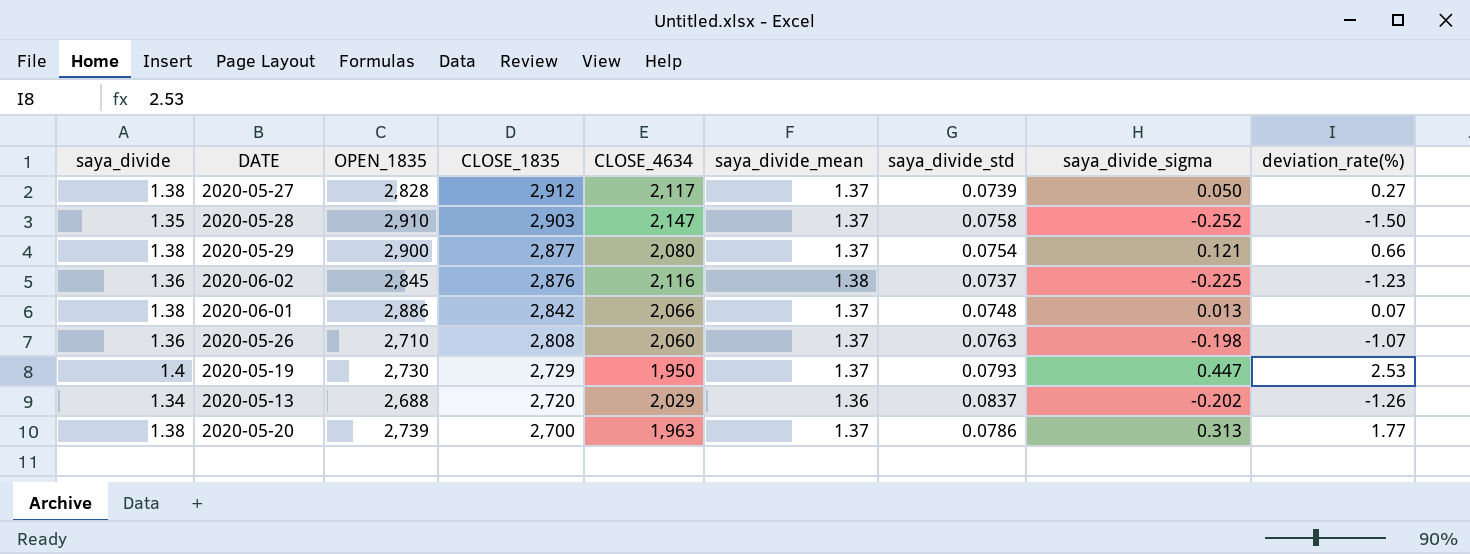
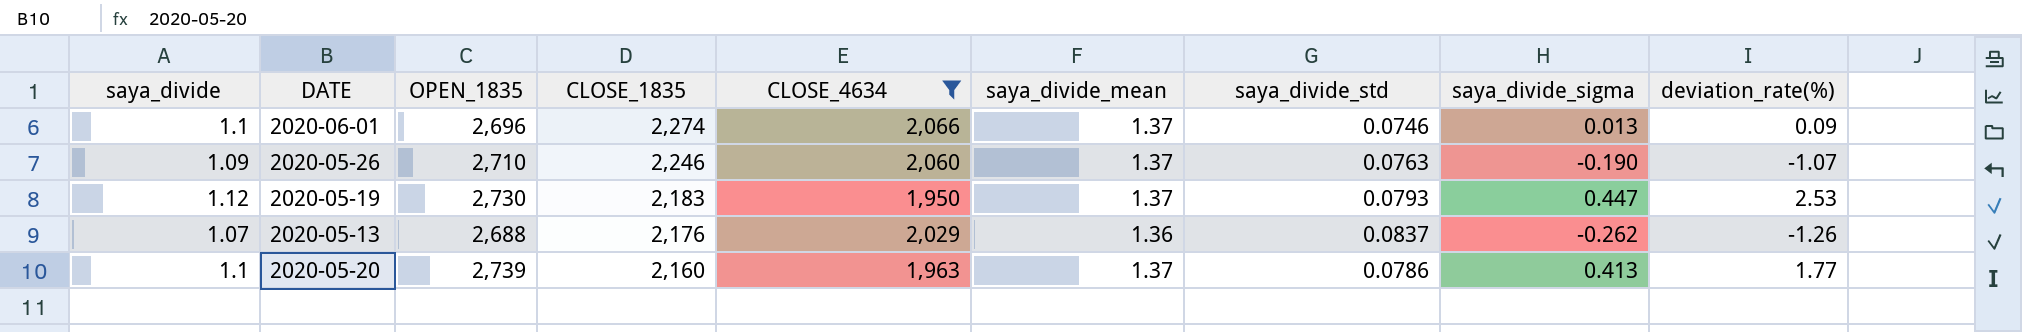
filter: none -> CLOSE_4634 <= 2,066
2020-06-01 | saya_divide: 1.38 -> 1.1
2020-06-01 | OPEN_1835: 2,886 -> 2,696
2020-06-01 | CLOSE_1835: 2,842 -> 2,274
2020-06-01 | saya_divide_std: 0.0748 -> 0.0746
2020-06-01 | deviation_rate(%): 0.07 -> 0.09
2020-05-26 | saya_divide: 1.36 -> 1.09
2020-05-26 | CLOSE_1835: 2,808 -> 2,246
2020-05-26 | saya_divide_sigma: -0.198 -> -0.190
2020-05-19 | saya_divide: 1.4 -> 1.12
2020-05-19 | CLOSE_1835: 2,729 -> 2,183
2020-05-13 | saya_divide: 1.34 -> 1.07
2020-05-13 | CLOSE_1835: 2,720 -> 2,176
2020-05-13 | saya_divide_sigma: -0.202 -> -0.262
2020-05-20 | saya_divide: 1.38 -> 1.1
2020-05-20 | CLOSE_1835: 2,700 -> 2,160
2020-05-20 | saya_divide_sigma: 0.313 -> 0.413

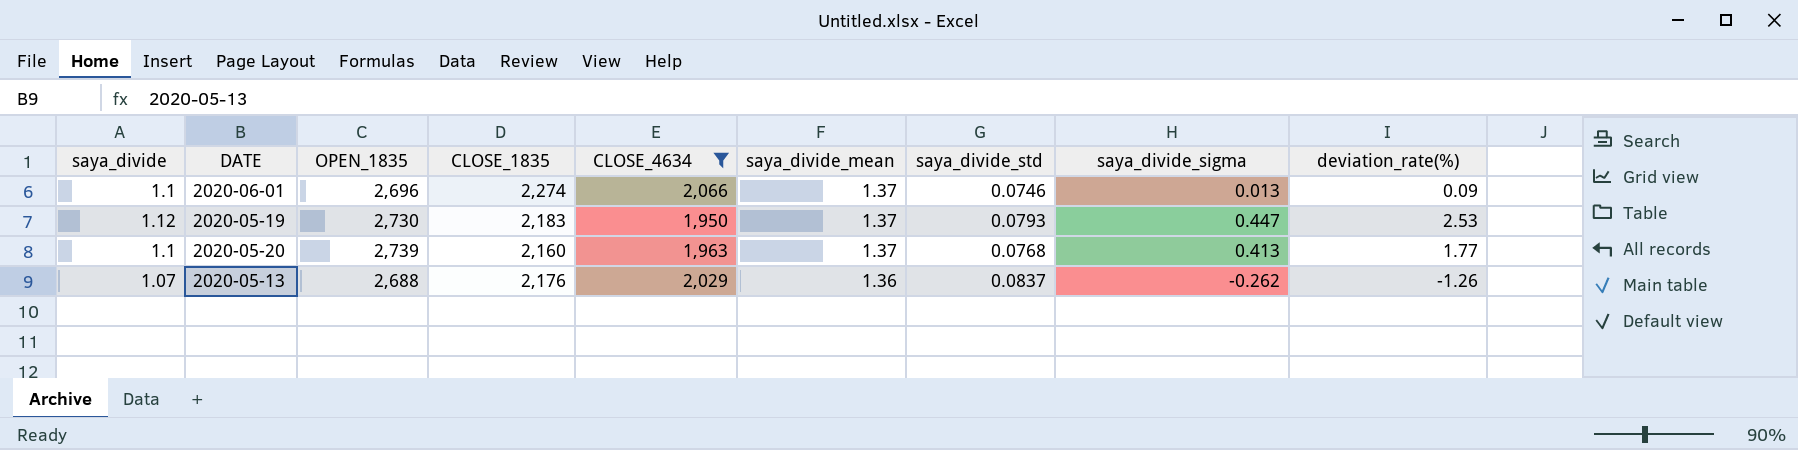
row order: CLOSE_1835 descending -> saya_divide_mean descending
row 2020-05-26: 1.09 | 2,710 | 2,246 | 2,060 | 1.37 | 0.0763 | -0.190 | -1.07 -> none
2020-05-20 | saya_divide_std: 0.0786 -> 0.0768

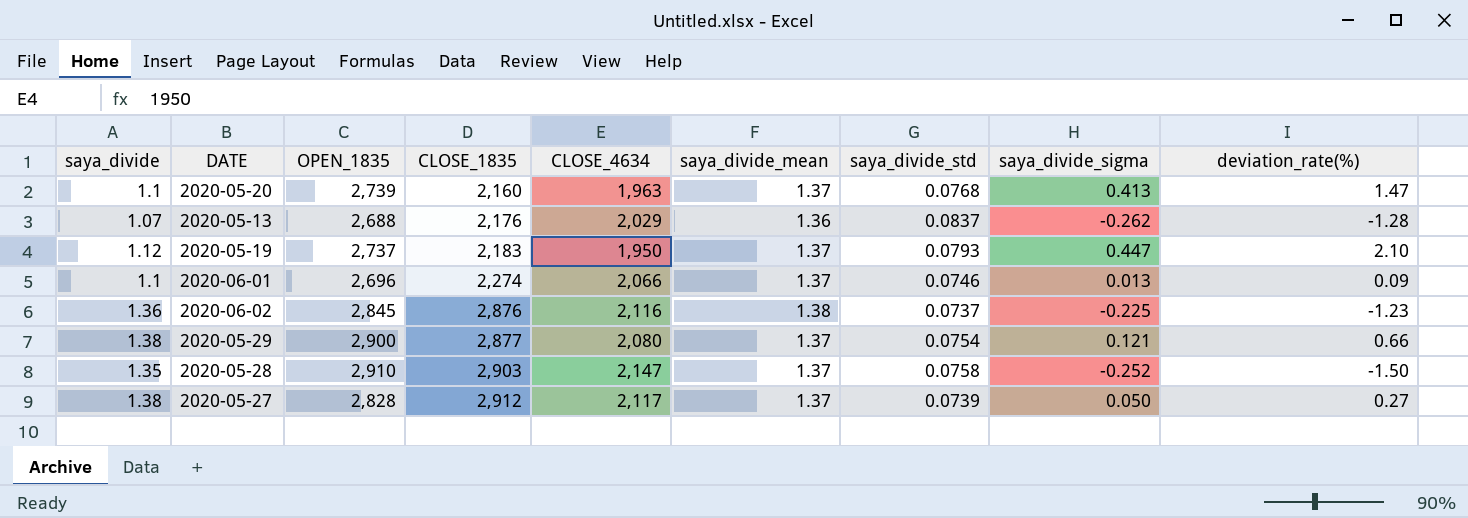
filter: CLOSE_4634 <= 2,066 -> none
row order: saya_divide_mean descending -> CLOSE_1835 ascending
2020-05-20 | deviation_rate(%): 1.77 -> 1.47
2020-05-13 | deviation_rate(%): -1.26 -> -1.28
2020-05-19 | OPEN_1835: 2,730 -> 2,737
2020-05-19 | deviation_rate(%): 2.53 -> 2.10

